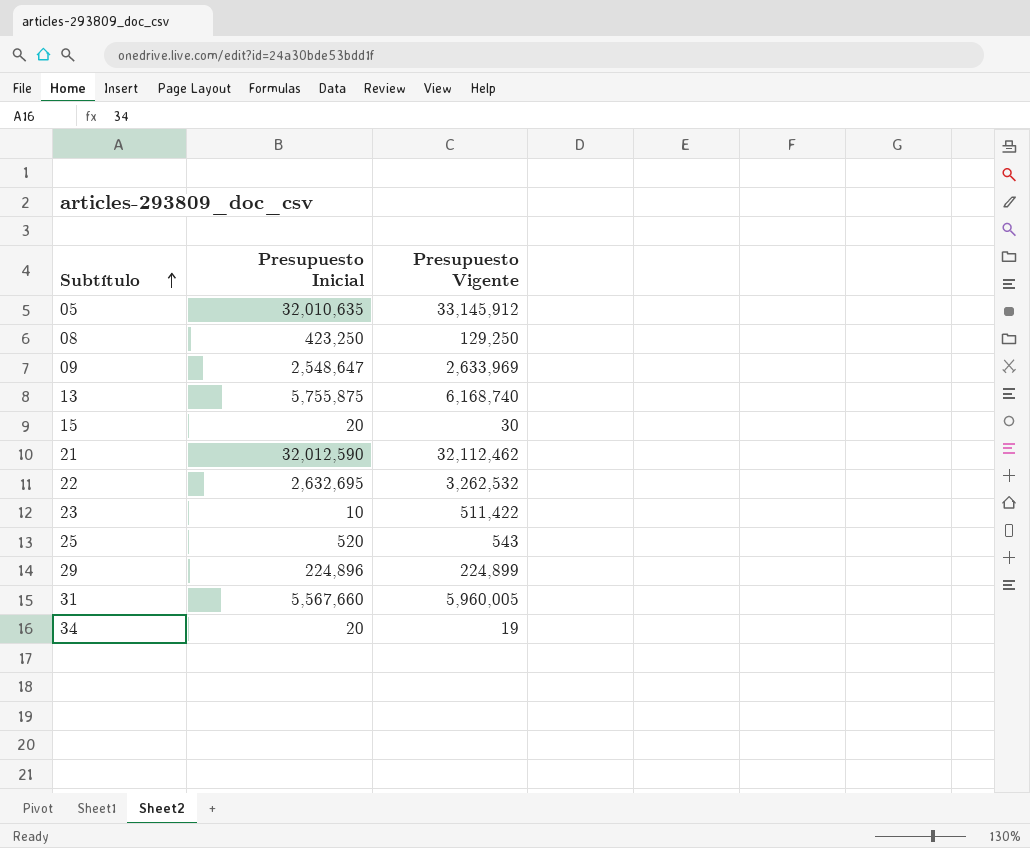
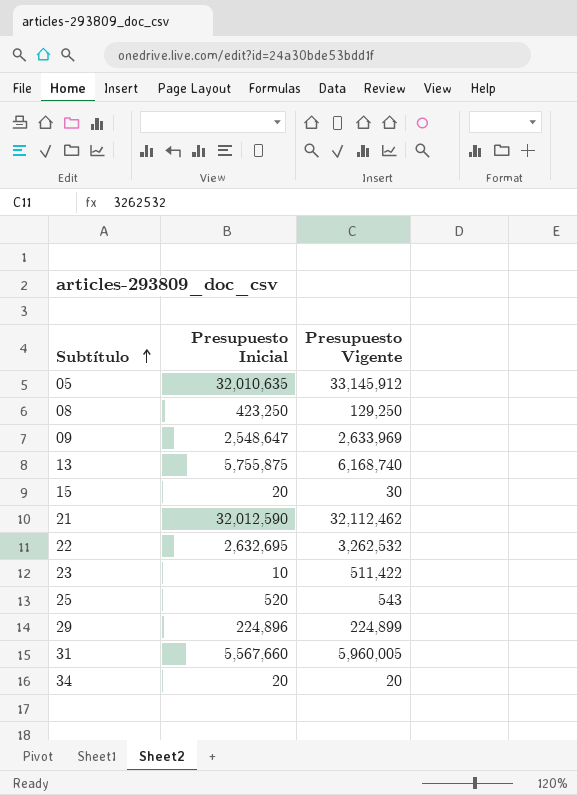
34 | Presupuesto Vigente: 19 -> 20

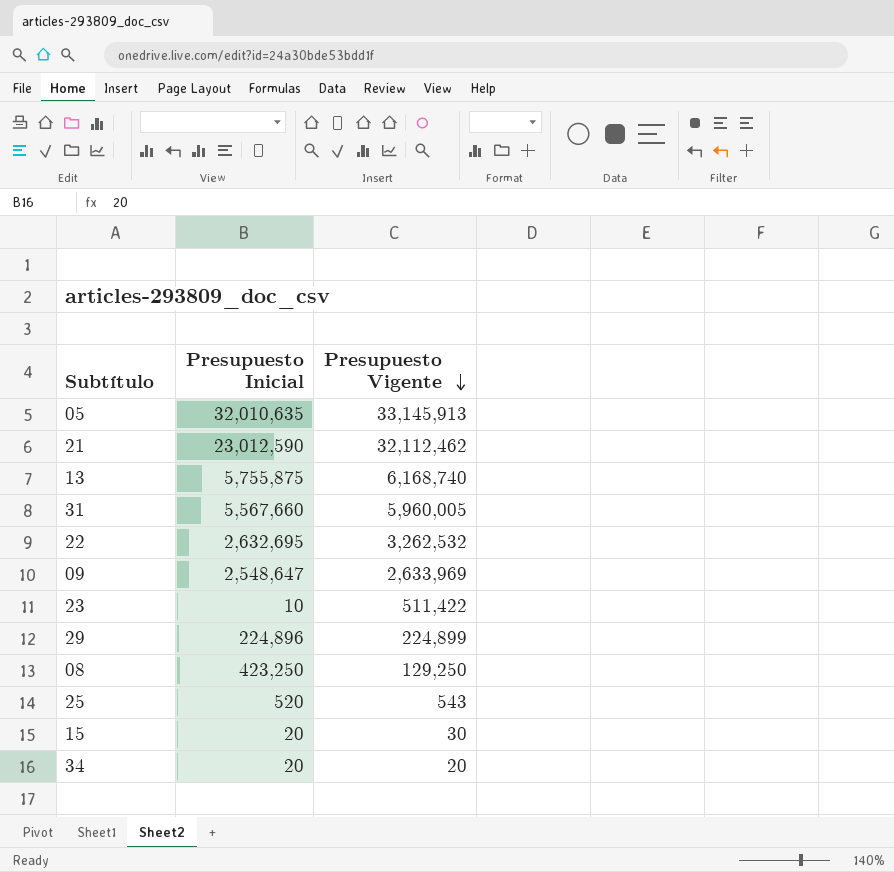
row order: Subtítulo ascending -> Presupuesto Vigente descending
05 | Presupuesto Vigente: 33,145,912 -> 33,145,913
21 | Presupuesto Inicial: 32,012,590 -> 23,012,590

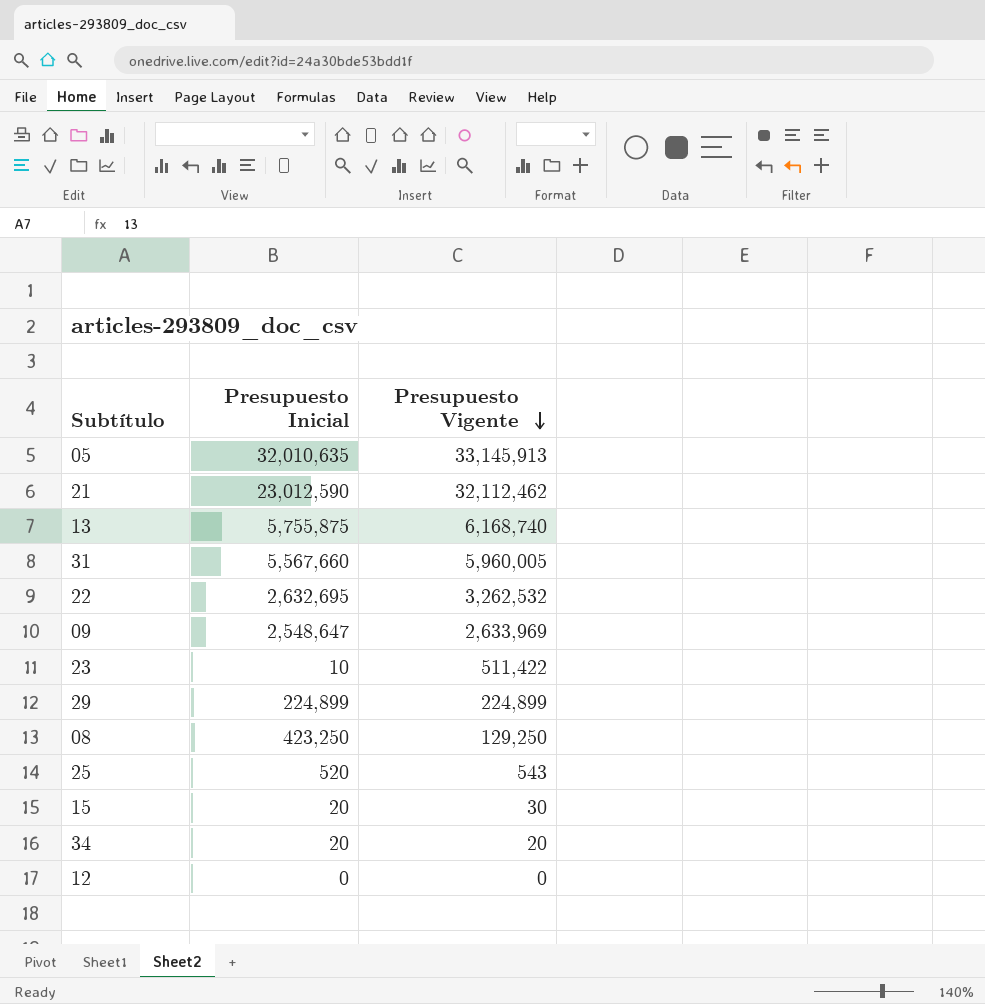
29 | Presupuesto Inicial: 224,896 -> 224,899
row 12: none -> 0 | 0

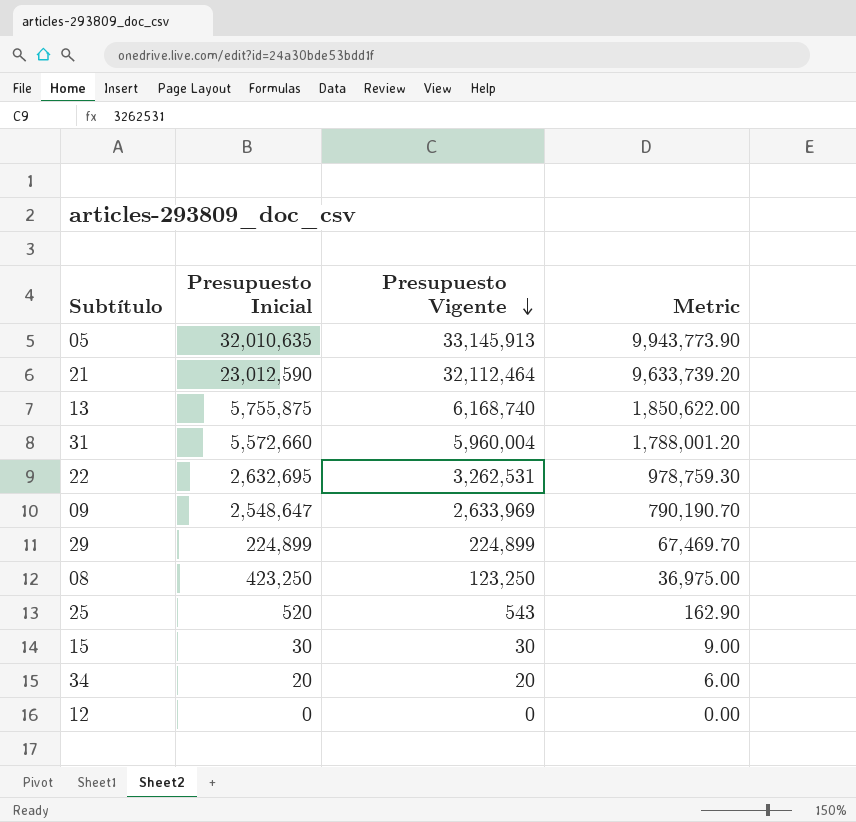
column Metric | formula: none -> [Presupuesto Vigente] * 0.3
row 23: 10 | 511,422 -> none
21 | Presupuesto Vigente: 32,112,462 -> 32,112,464
31 | Presupuesto Inicial: 5,567,660 -> 5,572,660
31 | Presupuesto Vigente: 5,960,005 -> 5,960,004
22 | Presupuesto Vigente: 3,262,532 -> 3,262,531
08 | Presupuesto Vigente: 129,250 -> 123,250
15 | Presupuesto Inicial: 20 -> 30

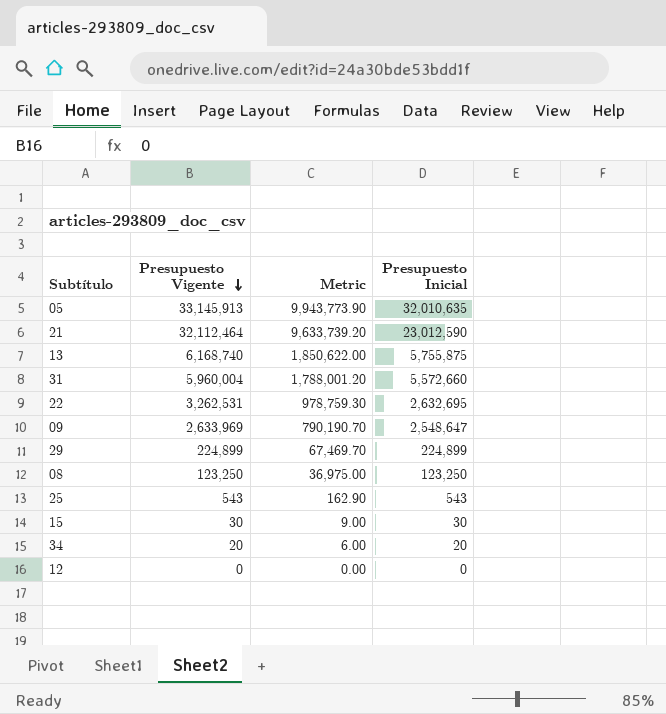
column Presupuesto Inicial | position: 2 -> 4
08 | Presupuesto Inicial: 423,250 -> 123,250
25 | Presupuesto Inicial: 520 -> 543

